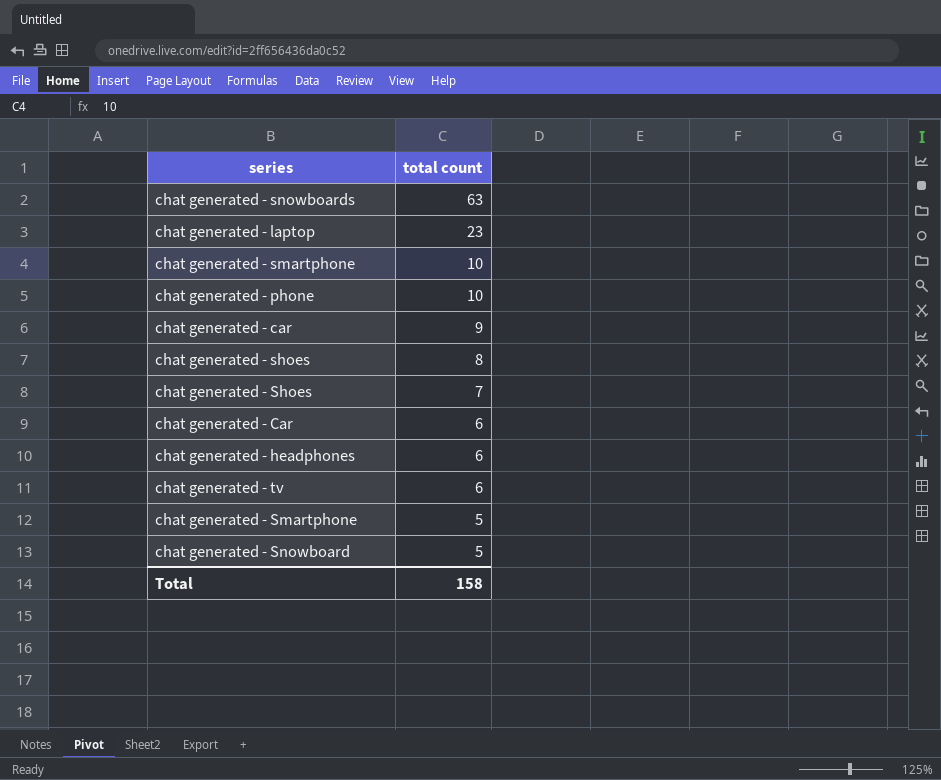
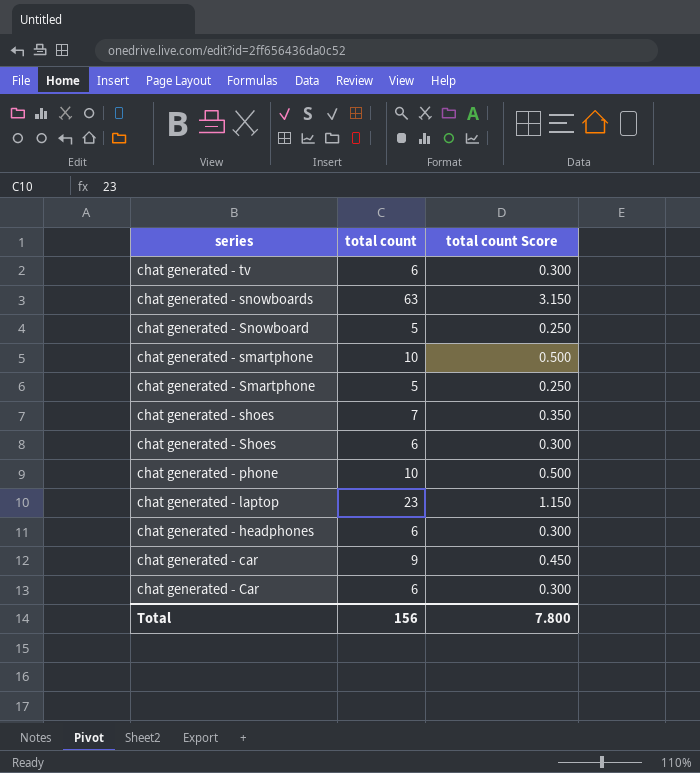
row order: total count descending -> series descending
column total count Score | formula: none -> [total count] * 0.05
chat generated - shoes | total count: 8 -> 7
chat generated - Shoes | total count: 7 -> 6
Total | total count: 158 -> 156

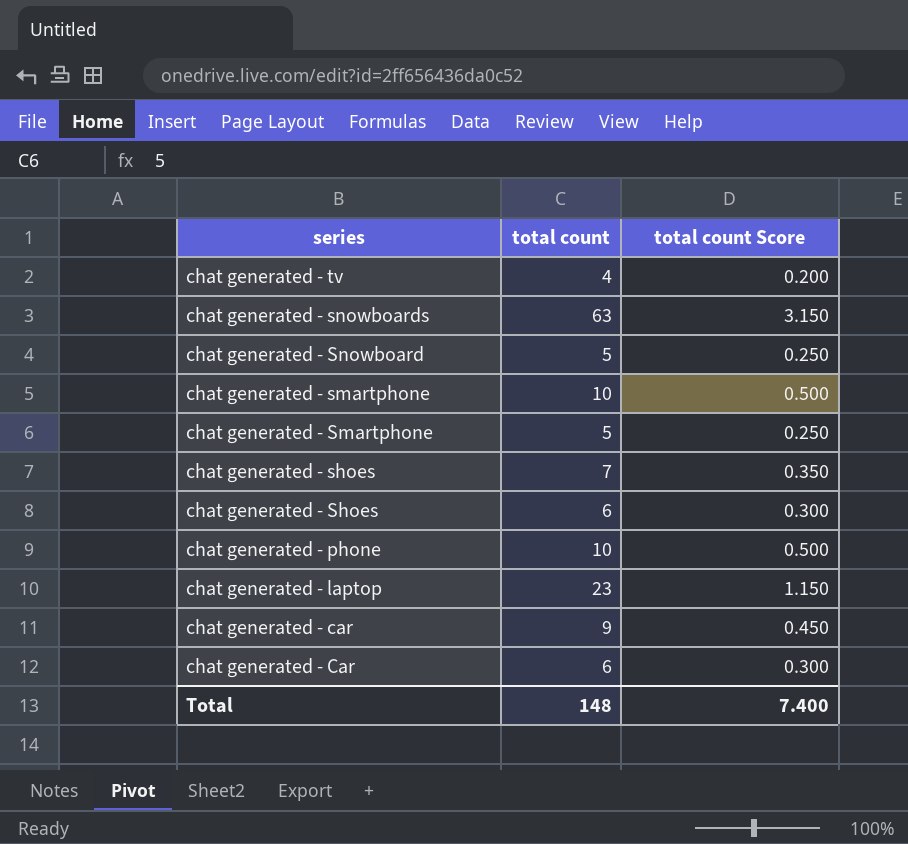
row chat generated - headphones: 6 | 0.300 -> none
chat generated - tv | total count: 6 -> 4
chat generated - tv | total count Score: 0.300 -> 0.200
Total | total count: 156 -> 148
Total | total count Score: 7.800 -> 7.400

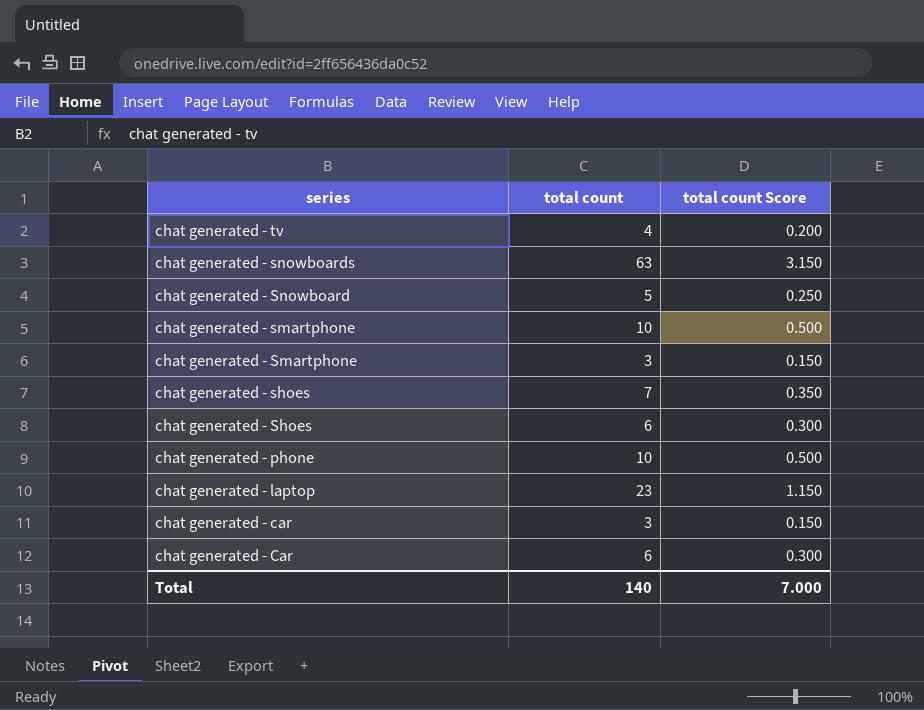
chat generated - Smartphone | total count: 5 -> 3
chat generated - Smartphone | total count Score: 0.250 -> 0.150
chat generated - car | total count: 9 -> 3
chat generated - car | total count Score: 0.450 -> 0.150
Total | total count: 148 -> 140
Total | total count Score: 7.400 -> 7.000

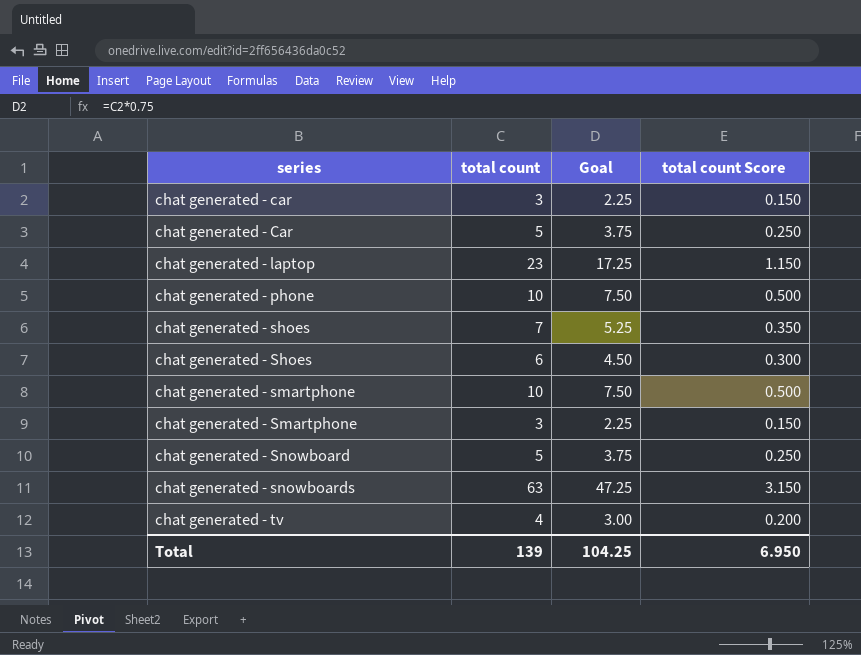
row order: series descending -> series ascending
column Goal | formula: none -> [total count] * 0.75
chat generated - Car | total count: 6 -> 5
chat generated - Car | total count Score: 0.300 -> 0.250
Total | total count: 140 -> 139
Total | total count Score: 7.000 -> 6.950

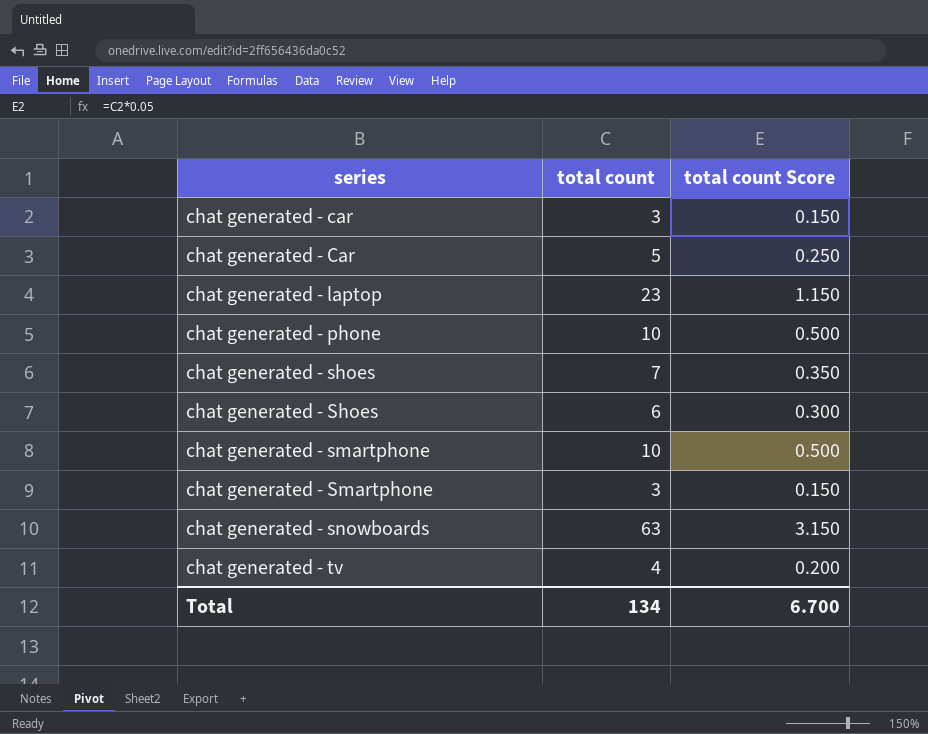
column Goal | formula: [total count] * 0.75 -> none
row chat generated - Snowboard: 5 | 3.75 | 0.250 -> none
Total | total count: 139 -> 134
Total | total count Score: 6.950 -> 6.700

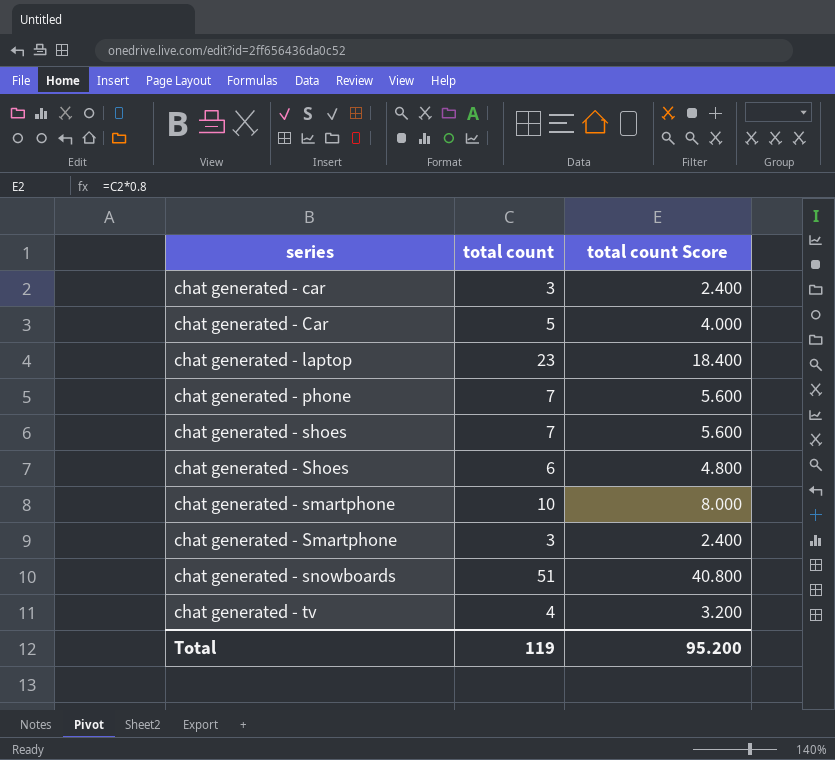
column total count Score | formula: [total count] * 0.05 -> [total count] * 0.8
chat generated - phone | total count: 10 -> 7
chat generated - snowboards | total count: 63 -> 51
Total | total count: 134 -> 119
Total | total count Score: 6.700 -> 95.200

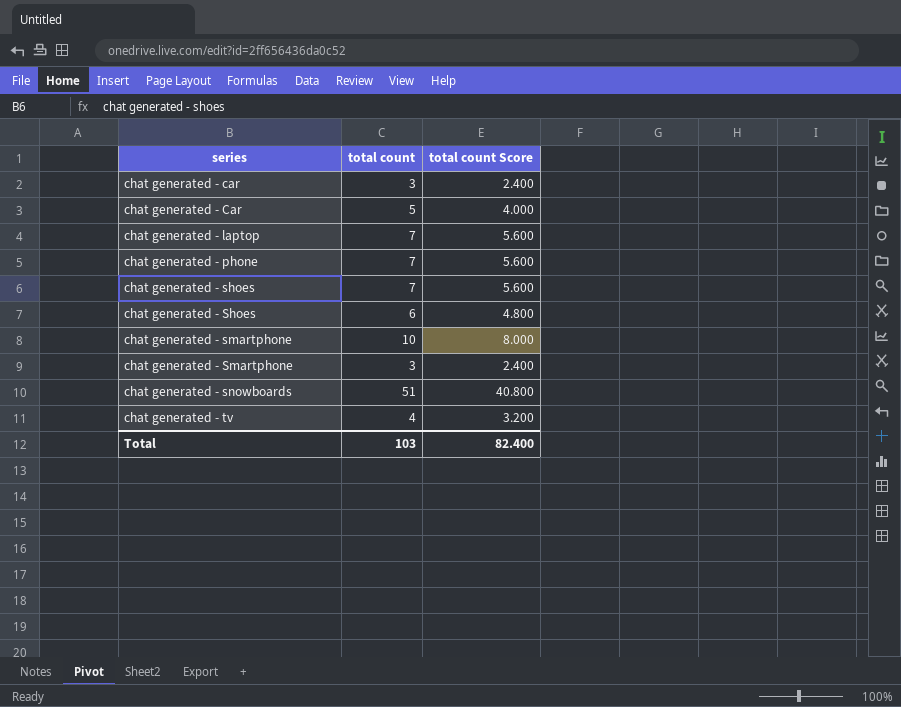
chat generated - laptop | total count: 23 -> 7
chat generated - laptop | total count Score: 18.400 -> 5.600
Total | total count: 119 -> 103
Total | total count Score: 95.200 -> 82.400

